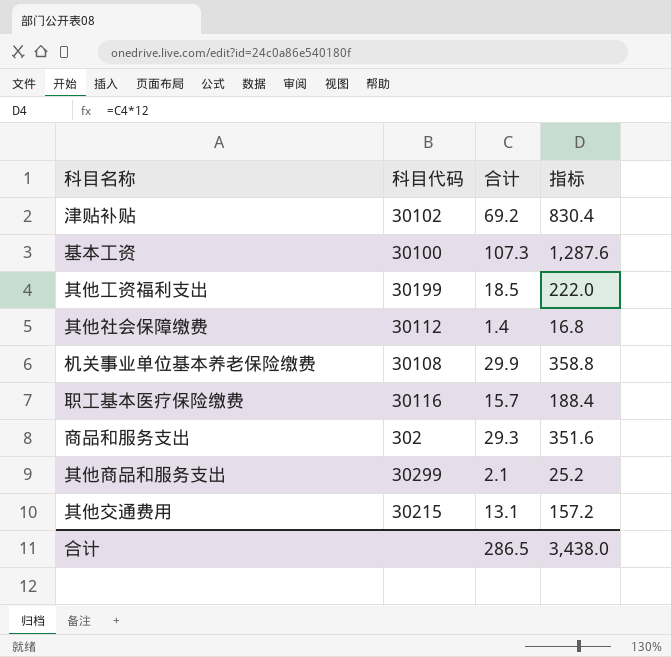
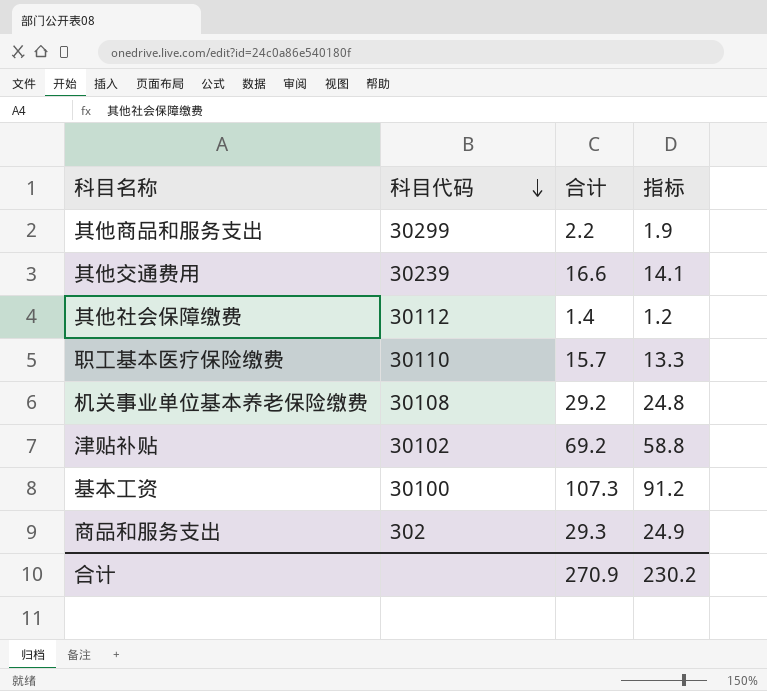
row order: none -> 科目代码 descending
column 指标 | formula: [合计] * 12 -> [合计] * 0.85
row 其他工资福利支出: 30199 | 18.5 | 222.0 -> none
其他商品和服务支出 | 合计: 2.1 -> 2.2
其他交通费用 | 科目代码: 30215 -> 30239
其他交通费用 | 合计: 13.1 -> 16.6
职工基本医疗保险缴费 | 科目代码: 30116 -> 30110
机关事业单位基本养老保险缴费 | 合计: 29.9 -> 29.2
合计 | 合计: 286.5 -> 270.9
合计 | 指标: 3,438.0 -> 230.2

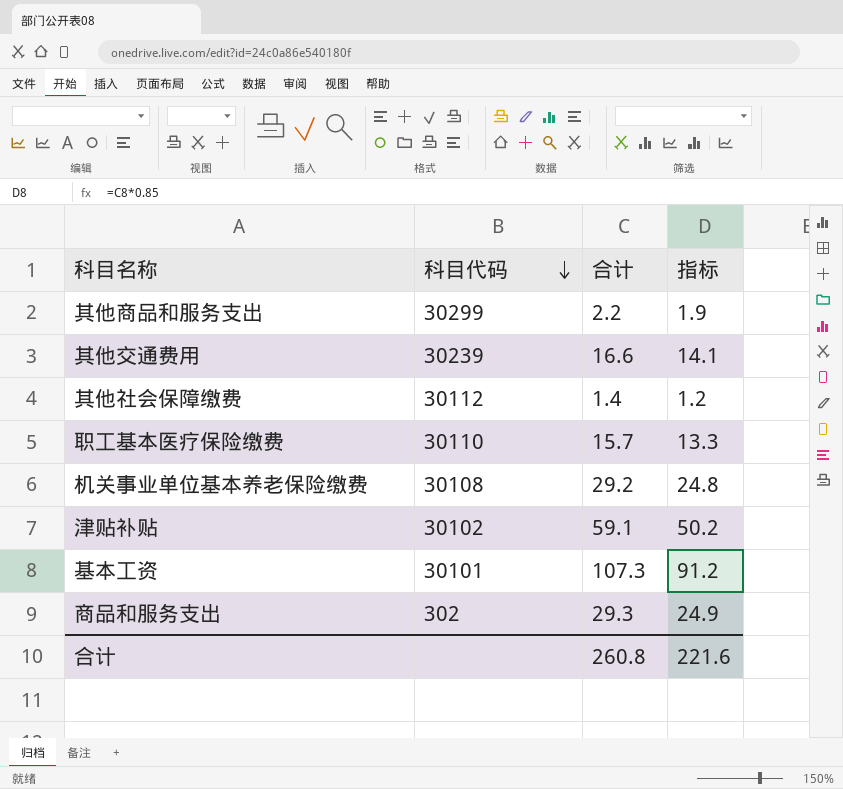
津贴补贴 | 合计: 69.2 -> 59.1
津贴补贴 | 指标: 58.8 -> 50.2
基本工资 | 科目代码: 30100 -> 30101
合计 | 合计: 270.9 -> 260.8
合计 | 指标: 230.2 -> 221.6

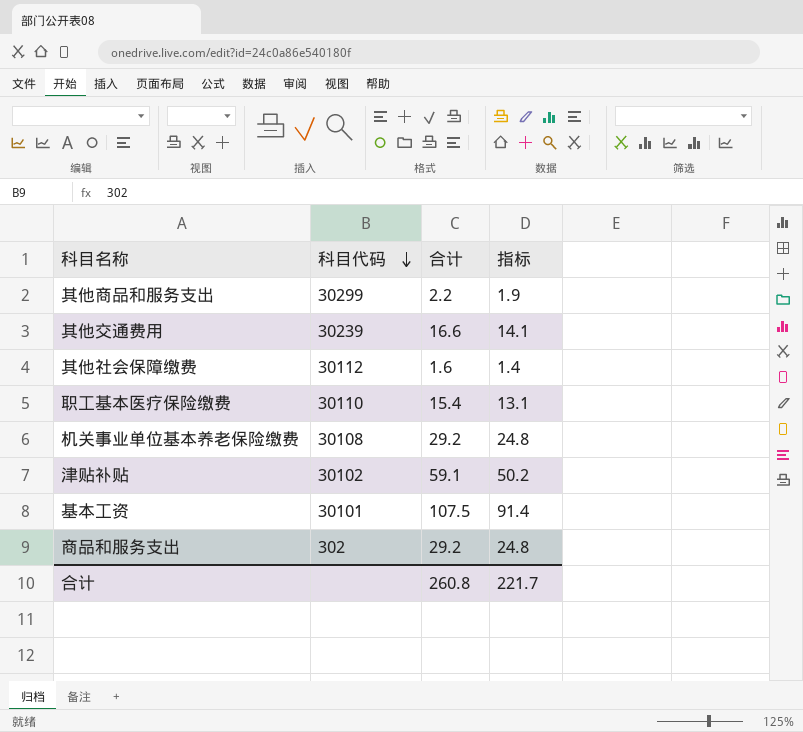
其他社会保障缴费 | 合计: 1.4 -> 1.6
其他社会保障缴费 | 指标: 1.2 -> 1.4
职工基本医疗保险缴费 | 合计: 15.7 -> 15.4
职工基本医疗保险缴费 | 指标: 13.3 -> 13.1
基本工资 | 合计: 107.3 -> 107.5
基本工资 | 指标: 91.2 -> 91.4
商品和服务支出 | 合计: 29.3 -> 29.2
商品和服务支出 | 指标: 24.9 -> 24.8
合计 | 指标: 221.6 -> 221.7

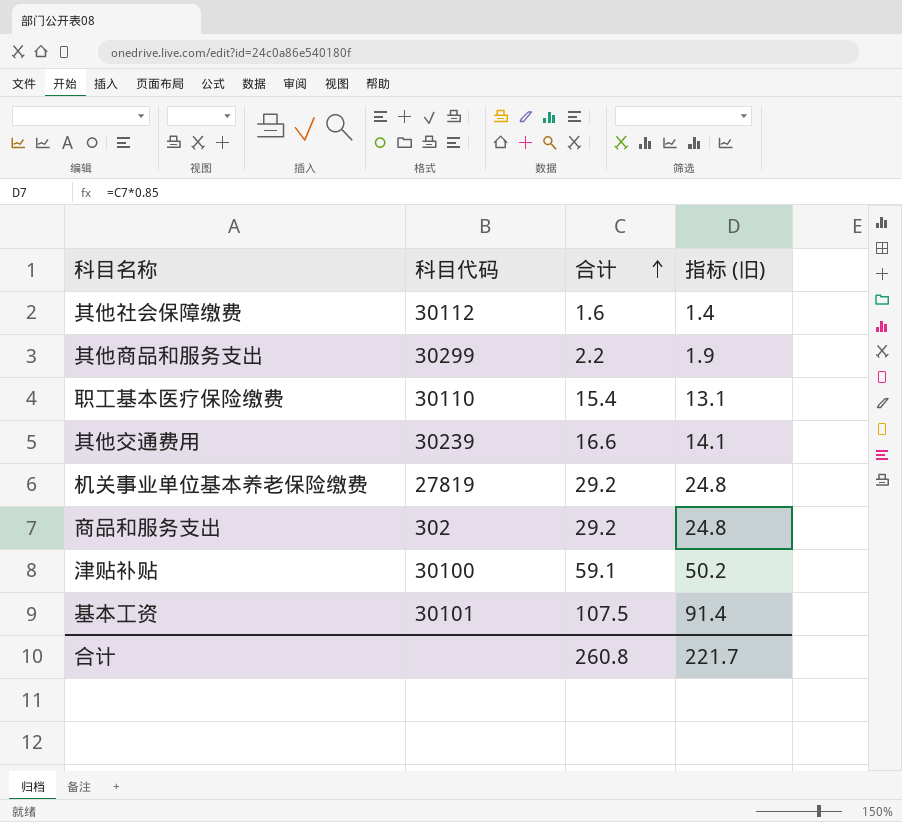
row order: 科目代码 descending -> 合计 ascending
column name: 指标 -> 指标 (旧)
机关事业单位基本养老保险缴费 | 科目代码: 30108 -> 27819
津贴补贴 | 科目代码: 30102 -> 30100

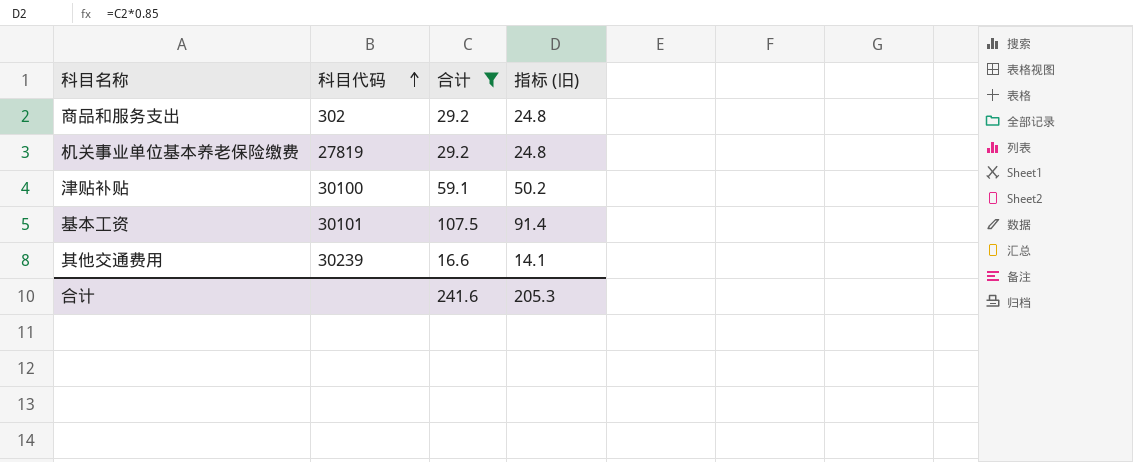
filter: none -> 合计 >= 16.6
row order: 合计 ascending -> 科目代码 ascending
合计 | 合计: 260.8 -> 241.6
合计 | 指标 (旧): 221.7 -> 205.3

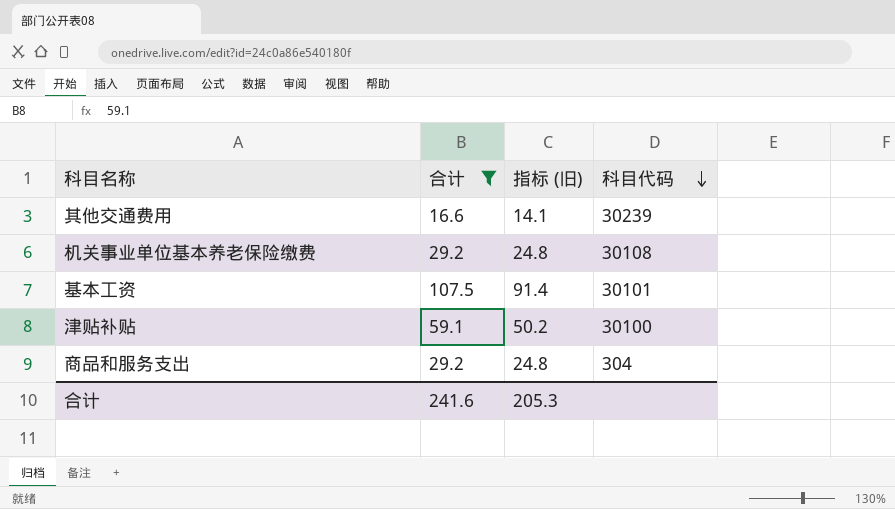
row order: 科目代码 ascending -> 科目代码 descending
column 科目代码 | position: 2 -> 4
机关事业单位基本养老保险缴费 | 科目代码: 27819 -> 30108
商品和服务支出 | 科目代码: 302 -> 304

